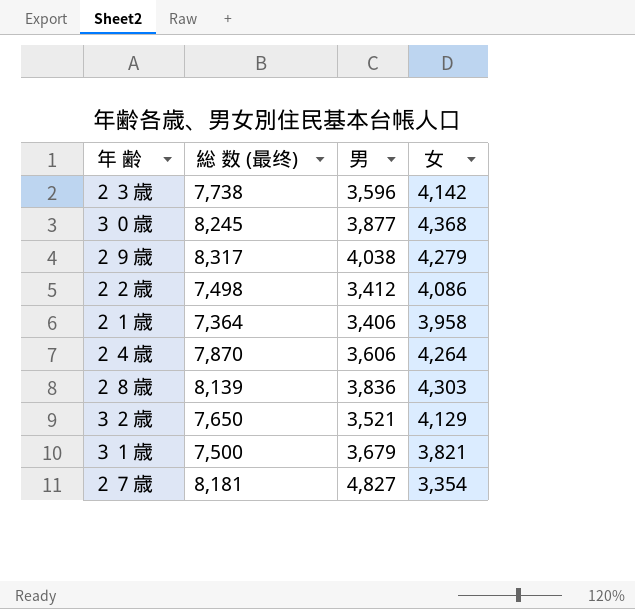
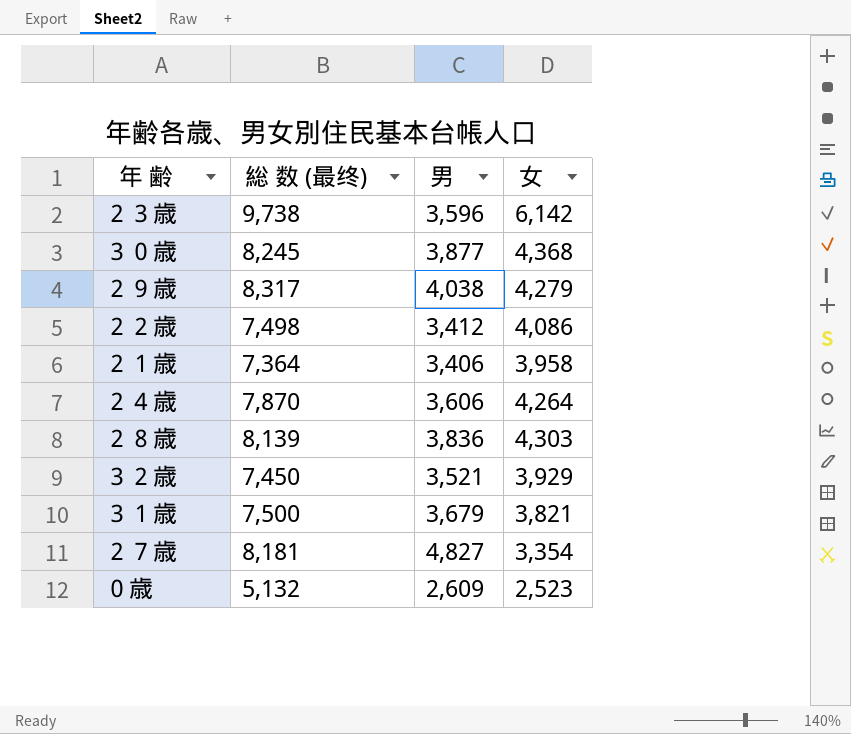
２３歳 | 総 数 (最终): 7,738 -> 9,738
２３歳 | 女: 4,142 -> 6,142
３２歳 | 総 数 (最终): 7,650 -> 7,450
３２歳 | 女: 4,129 -> 3,929
row ０歳: none -> 5,132 | 2,609 | 2,523

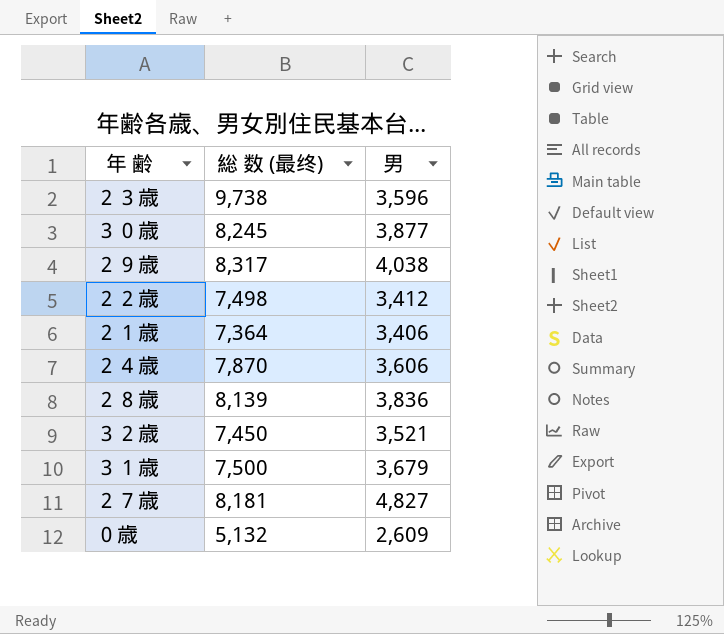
column 女 | formula: [総 数 (最终)] - [男] -> none

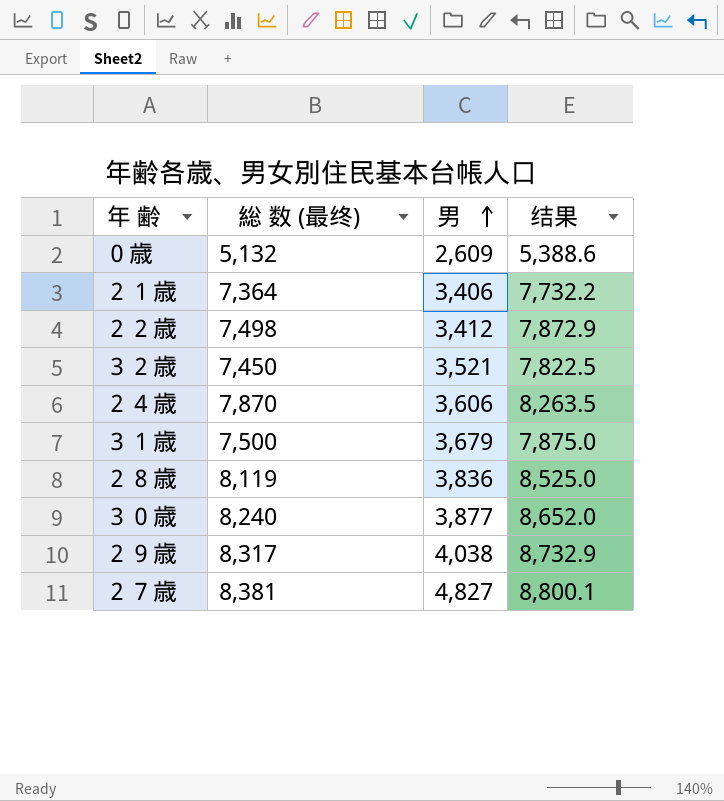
row order: none -> 男 ascending
column 结果 | formula: none -> [総 数 (最终)] * 1.05
row ２３歳: 9,738 | 3,596 -> none
２８歳 | 総 数 (最终): 8,139 -> 8,119
３０歳 | 総 数 (最终): 8,245 -> 8,240
２７歳 | 総 数 (最终): 8,181 -> 8,381

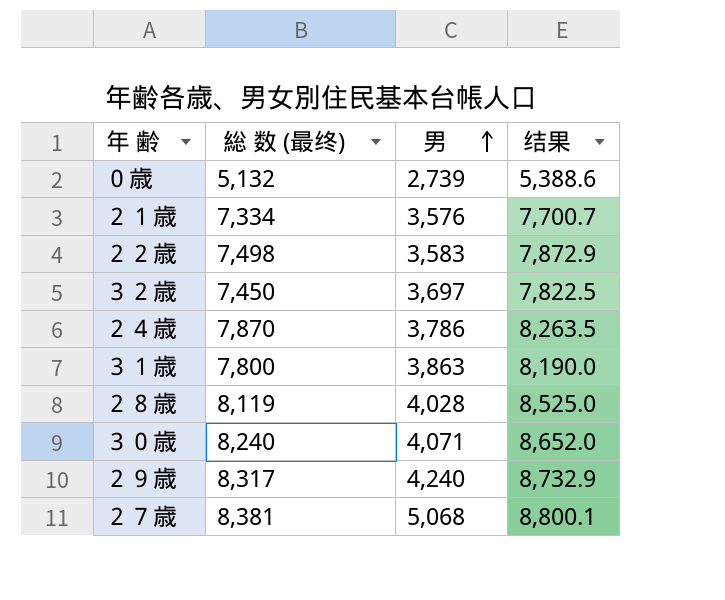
０歳 | 男: 2,609 -> 2,739
２１歳 | 総 数 (最终): 7,364 -> 7,334
２１歳 | 男: 3,406 -> 3,576
２１歳 | 结果: 7,732.2 -> 7,700.7
２２歳 | 男: 3,412 -> 3,583
３２歳 | 男: 3,521 -> 3,697
２４歳 | 男: 3,606 -> 3,786
３１歳 | 総 数 (最终): 7,500 -> 7,800
３１歳 | 男: 3,679 -> 3,863
３１歳 | 结果: 7,875.0 -> 8,190.0
２８歳 | 男: 3,836 -> 4,028
３０歳 | 男: 3,877 -> 4,071
２９歳 | 男: 4,038 -> 4,240
２７歳 | 男: 4,827 -> 5,068

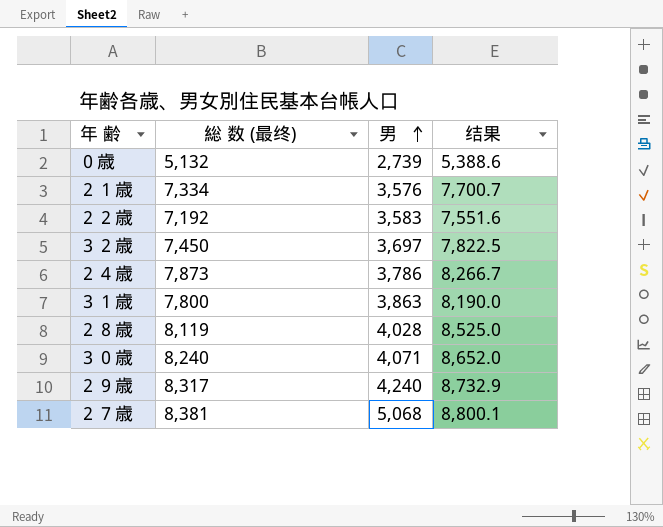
２２歳 | 総 数 (最终): 7,498 -> 7,192
２２歳 | 结果: 7,872.9 -> 7,551.6
２４歳 | 総 数 (最终): 7,870 -> 7,873
２４歳 | 结果: 8,263.5 -> 8,266.7

